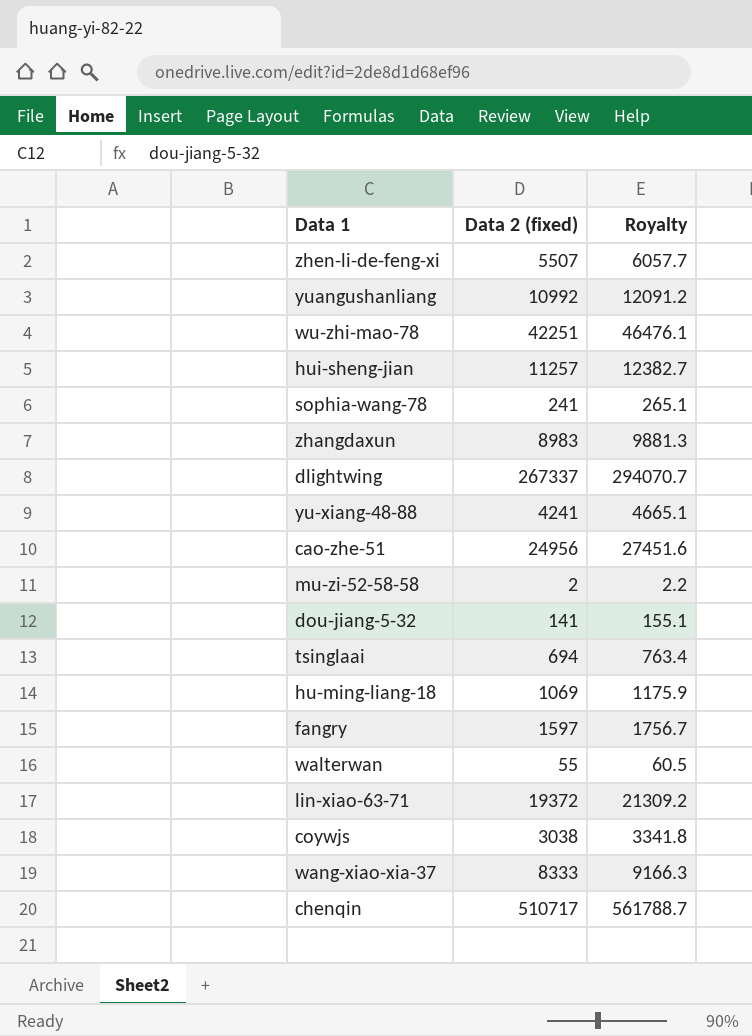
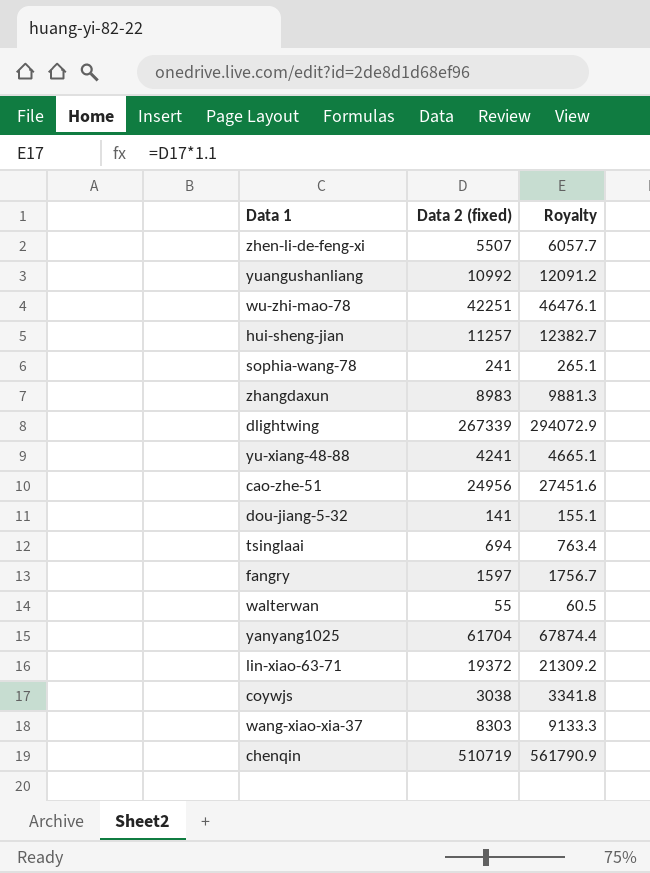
row mu-zi-52-58-58: 2 | 2.2 -> none
row hu-ming-liang-18: 1069 | 1175.9 -> none
dlightwing | Data 2 (fixed): 267337 -> 267339
dlightwing | Royalty: 294070.7 -> 294072.9
row yanyang1025: none -> 61704 | 67874.4
wang-xiao-xia-37 | Data 2 (fixed): 8333 -> 8303
wang-xiao-xia-37 | Royalty: 9166.3 -> 9133.3
chenqin | Data 2 (fixed): 510717 -> 510719
chenqin | Royalty: 561788.7 -> 561790.9

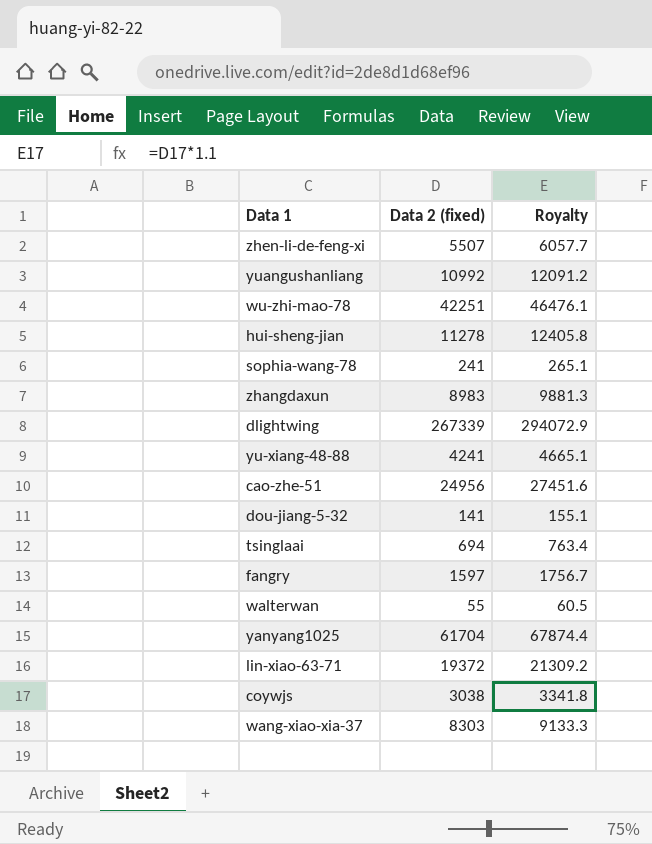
row chenqin: 510719 | 561790.9 -> none
hui-sheng-jian | Data 2 (fixed): 11257 -> 11278
hui-sheng-jian | Royalty: 12382.7 -> 12405.8

